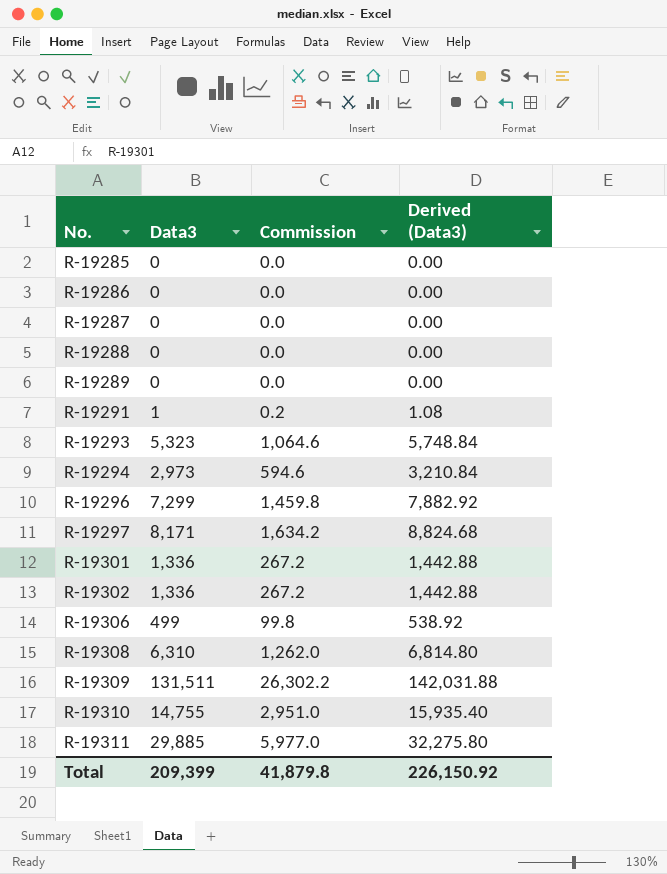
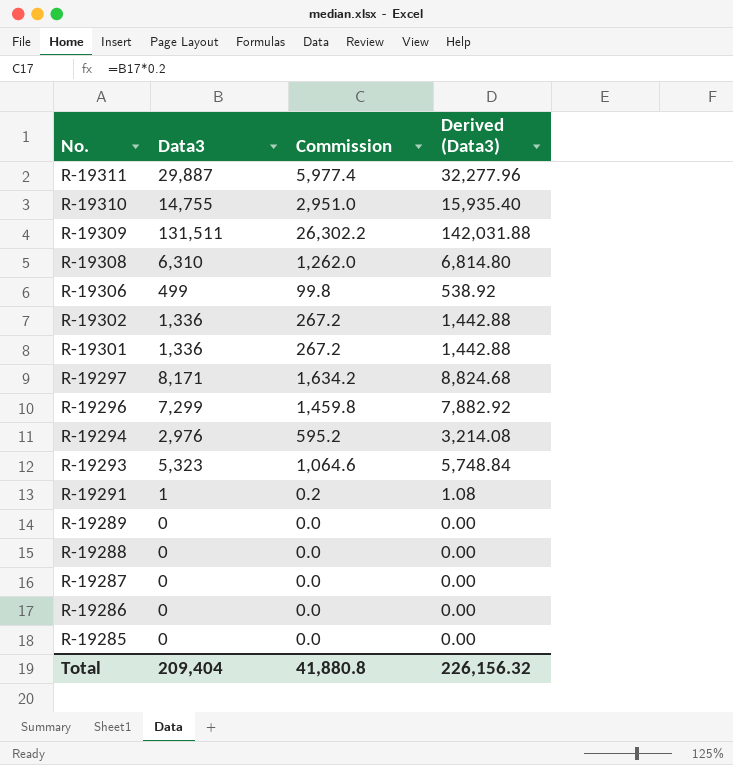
row order: No. ascending -> No. descending
R-19311 | Data3: 29,885 -> 29,887
R-19311 | Commission: 5,977.0 -> 5,977.4
R-19311 | Derived (Data3): 32,275.80 -> 32,277.96
R-19294 | Data3: 2,973 -> 2,976
R-19294 | Commission: 594.6 -> 595.2
R-19294 | Derived (Data3): 3,210.84 -> 3,214.08
Total | Data3: 209,399 -> 209,404
Total | Commission: 41,879.8 -> 41,880.8
Total | Derived (Data3): 226,150.92 -> 226,156.32

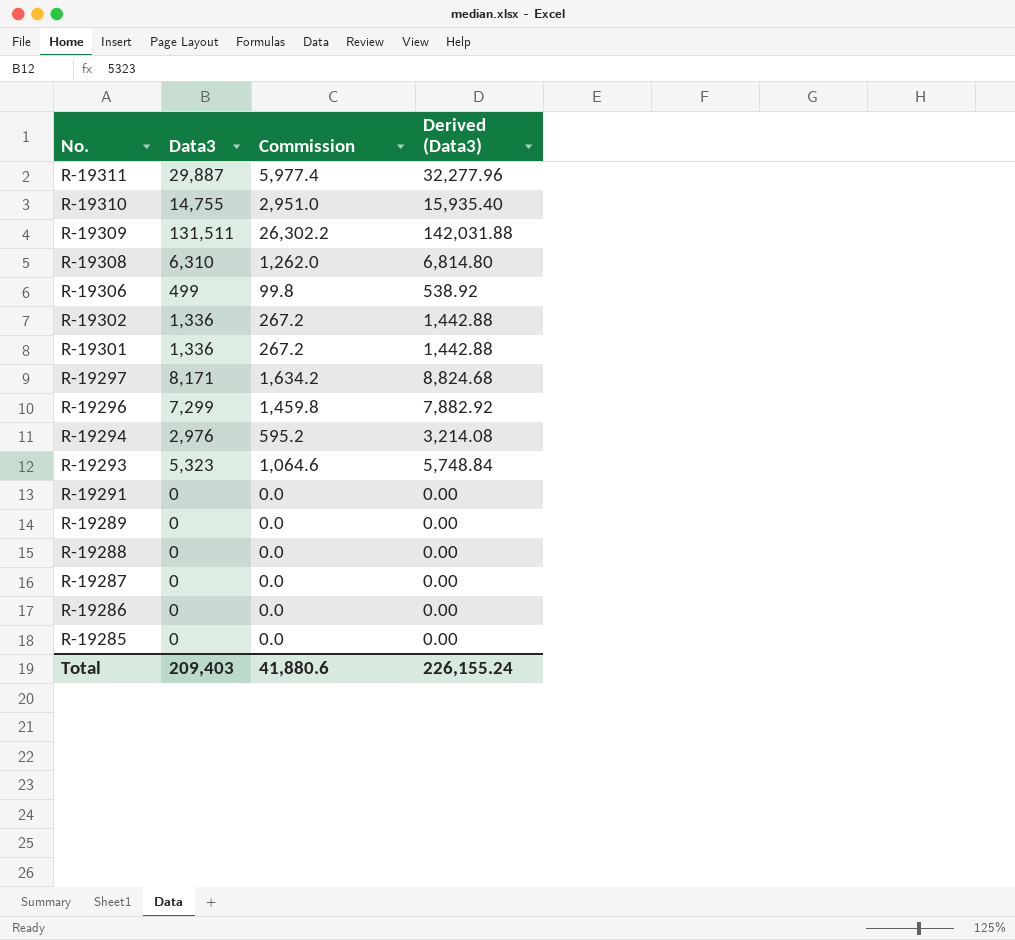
R-19291 | Data3: 1 -> 0
R-19291 | Commission: 0.2 -> 0.0
R-19291 | Derived (Data3): 1.08 -> 0.00
Total | Data3: 209,404 -> 209,403
Total | Commission: 41,880.8 -> 41,880.6
Total | Derived (Data3): 226,156.32 -> 226,155.24

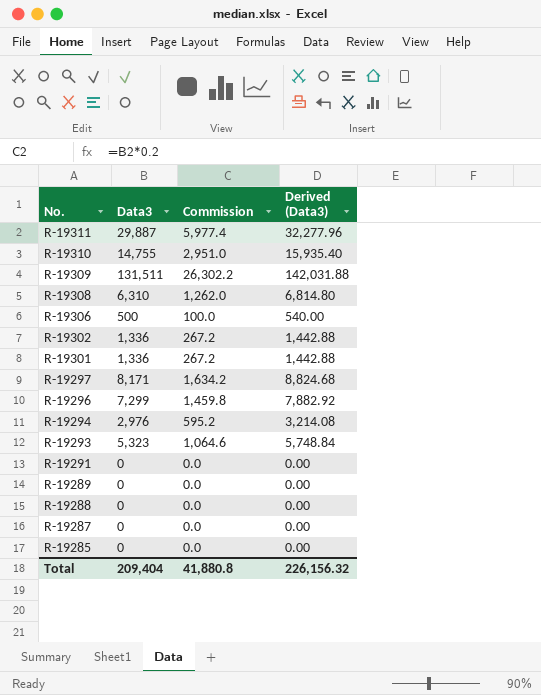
row R-19286: 0 | 0.0 | 0.00 -> none
R-19306 | Data3: 499 -> 500
R-19306 | Commission: 99.8 -> 100.0
R-19306 | Derived (Data3): 538.92 -> 540.00
Total | Data3: 209,403 -> 209,404
Total | Commission: 41,880.6 -> 41,880.8
Total | Derived (Data3): 226,155.24 -> 226,156.32

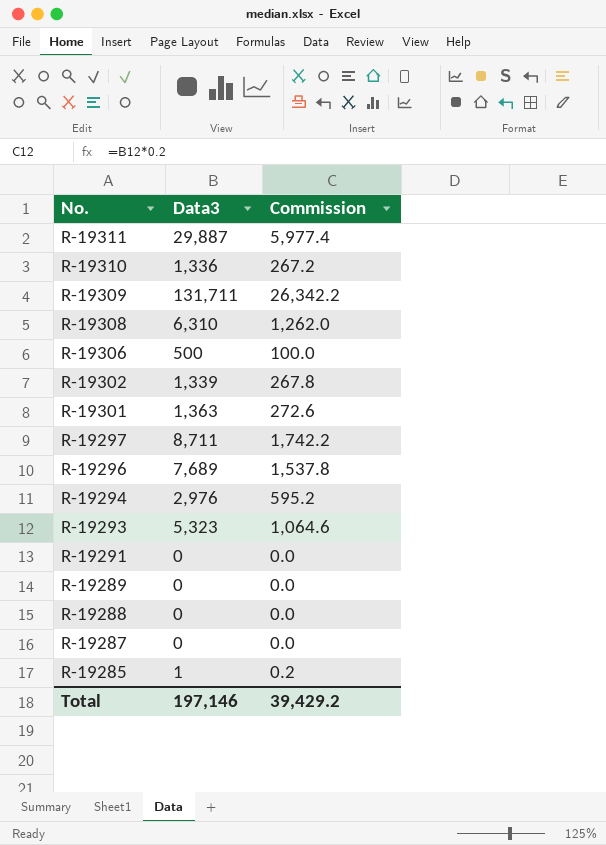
column Derived (Data3) | formula: [Data3] * 1.08 -> none
R-19310 | Data3: 14,755 -> 1,336
R-19310 | Commission: 2,951.0 -> 267.2
R-19309 | Data3: 131,511 -> 131,711
R-19309 | Commission: 26,302.2 -> 26,342.2
R-19302 | Data3: 1,336 -> 1,339
R-19302 | Commission: 267.2 -> 267.8
R-19301 | Data3: 1,336 -> 1,363
R-19301 | Commission: 267.2 -> 272.6
R-19297 | Data3: 8,171 -> 8,711
R-19297 | Commission: 1,634.2 -> 1,742.2
R-19296 | Data3: 7,299 -> 7,689
R-19296 | Commission: 1,459.8 -> 1,537.8
R-19285 | Data3: 0 -> 1
R-19285 | Commission: 0.0 -> 0.2
Total | Data3: 209,404 -> 197,146
Total | Commission: 41,880.8 -> 39,429.2

